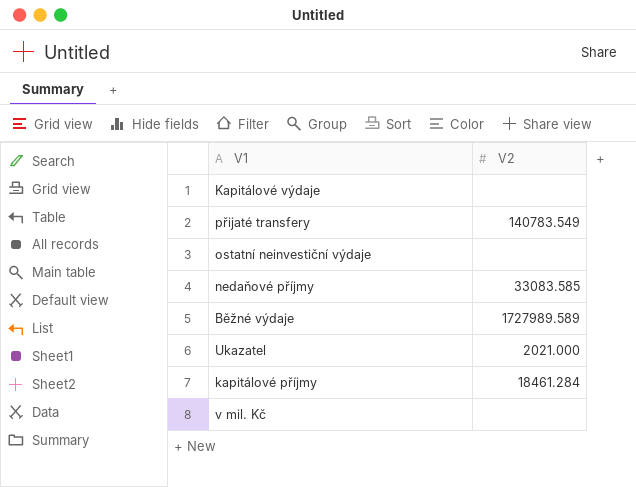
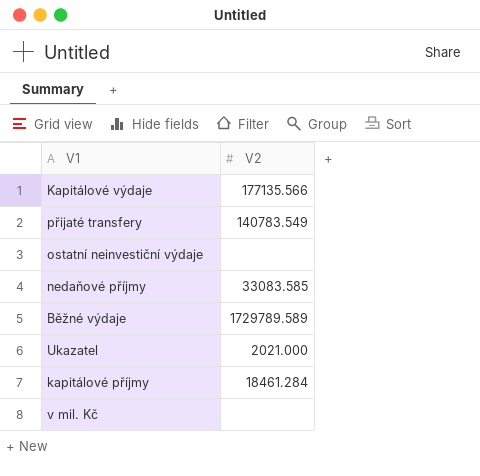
Kapitálové výdaje | V2: none -> 177135.566
Běžné výdaje | V2: 1727989.589 -> 1729789.589

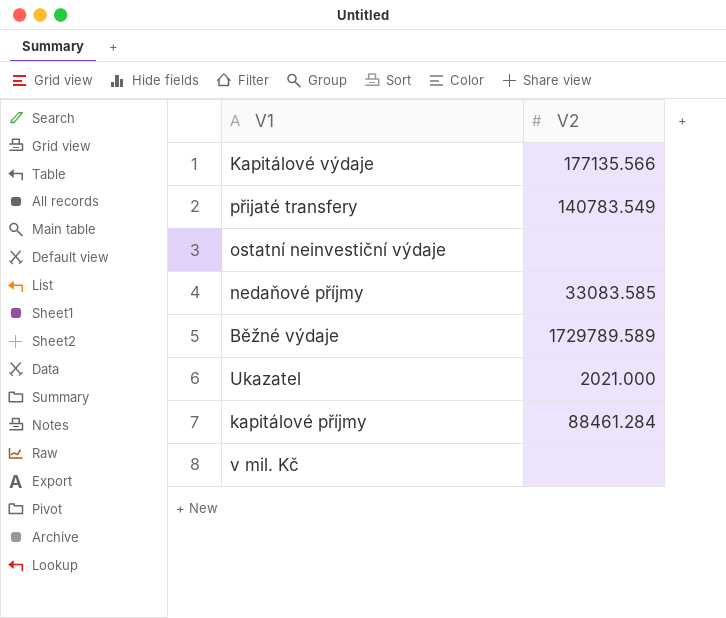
kapitálové příjmy | V2: 18461.284 -> 88461.284

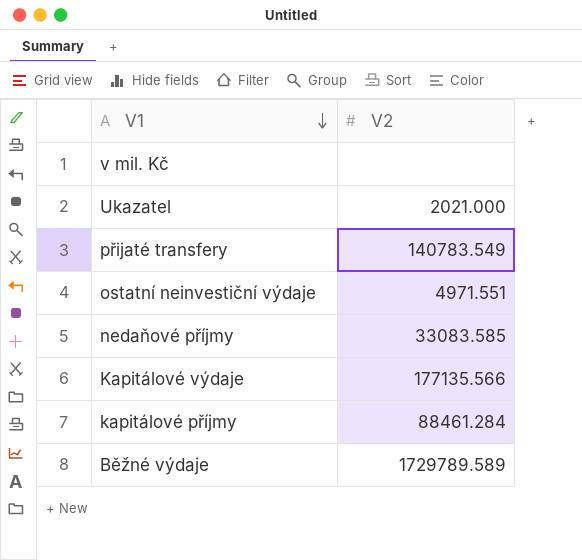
row order: none -> V1 descending
ostatní neinvestiční výdaje | V2: none -> 4971.551

